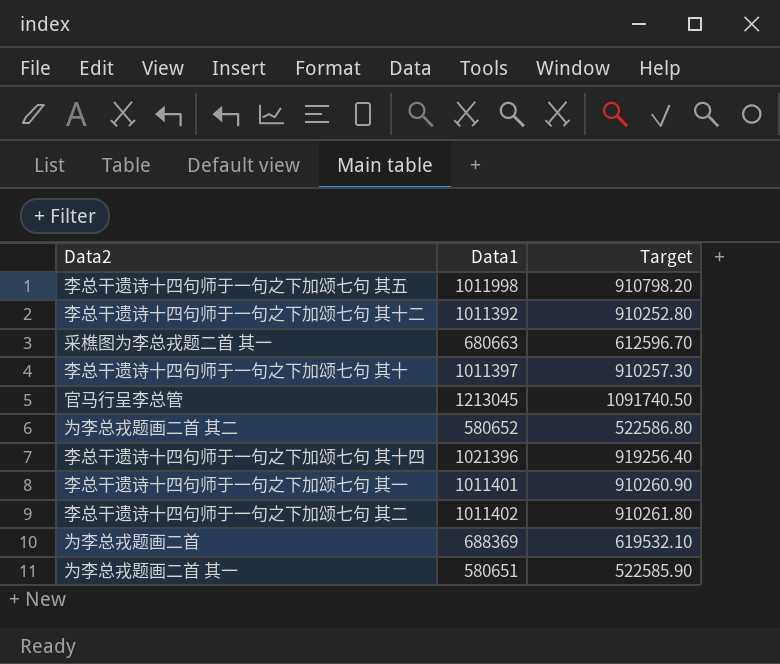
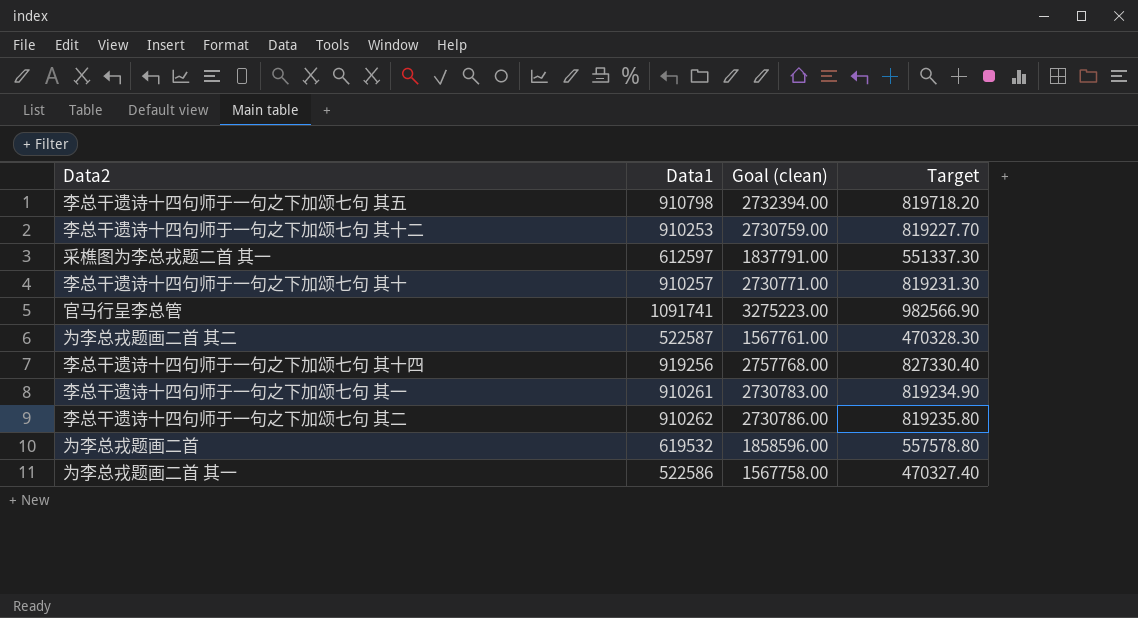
column Goal (clean) | formula: none -> [Data1] * 3
李总干遗诗十四句师于一句之下加颂七句 其五 | Data1: 1011998 -> 910798
李总干遗诗十四句师于一句之下加颂七句 其五 | Target: 910798.20 -> 819718.20
李总干遗诗十四句师于一句之下加颂七句 其十二 | Data1: 1011392 -> 910253
李总干遗诗十四句师于一句之下加颂七句 其十二 | Target: 910252.80 -> 819227.70
采樵图为李总戎题二首 其一 | Data1: 680663 -> 612597
采樵图为李总戎题二首 其一 | Target: 612596.70 -> 551337.30
李总干遗诗十四句师于一句之下加颂七句 其十 | Data1: 1011397 -> 910257
李总干遗诗十四句师于一句之下加颂七句 其十 | Target: 910257.30 -> 819231.30
官马行呈李总管 | Data1: 1213045 -> 1091741
官马行呈李总管 | Target: 1091740.50 -> 982566.90
为李总戎题画二首 其二 | Data1: 580652 -> 522587
为李总戎题画二首 其二 | Target: 522586.80 -> 470328.30
李总干遗诗十四句师于一句之下加颂七句 其十四 | Data1: 1021396 -> 919256
李总干遗诗十四句师于一句之下加颂七句 其十四 | Target: 919256.40 -> 827330.40
李总干遗诗十四句师于一句之下加颂七句 其一 | Data1: 1011401 -> 910261
李总干遗诗十四句师于一句之下加颂七句 其一 | Target: 910260.90 -> 819234.90
李总干遗诗十四句师于一句之下加颂七句 其二 | Data1: 1011402 -> 910262
李总干遗诗十四句师于一句之下加颂七句 其二 | Target: 910261.80 -> 819235.80
为李总戎题画二首 | Data1: 688369 -> 619532
为李总戎题画二首 | Target: 619532.10 -> 557578.80
为李总戎题画二首 其一 | Data1: 580651 -> 522586
为李总戎题画二首 其一 | Target: 522585.90 -> 470327.40

